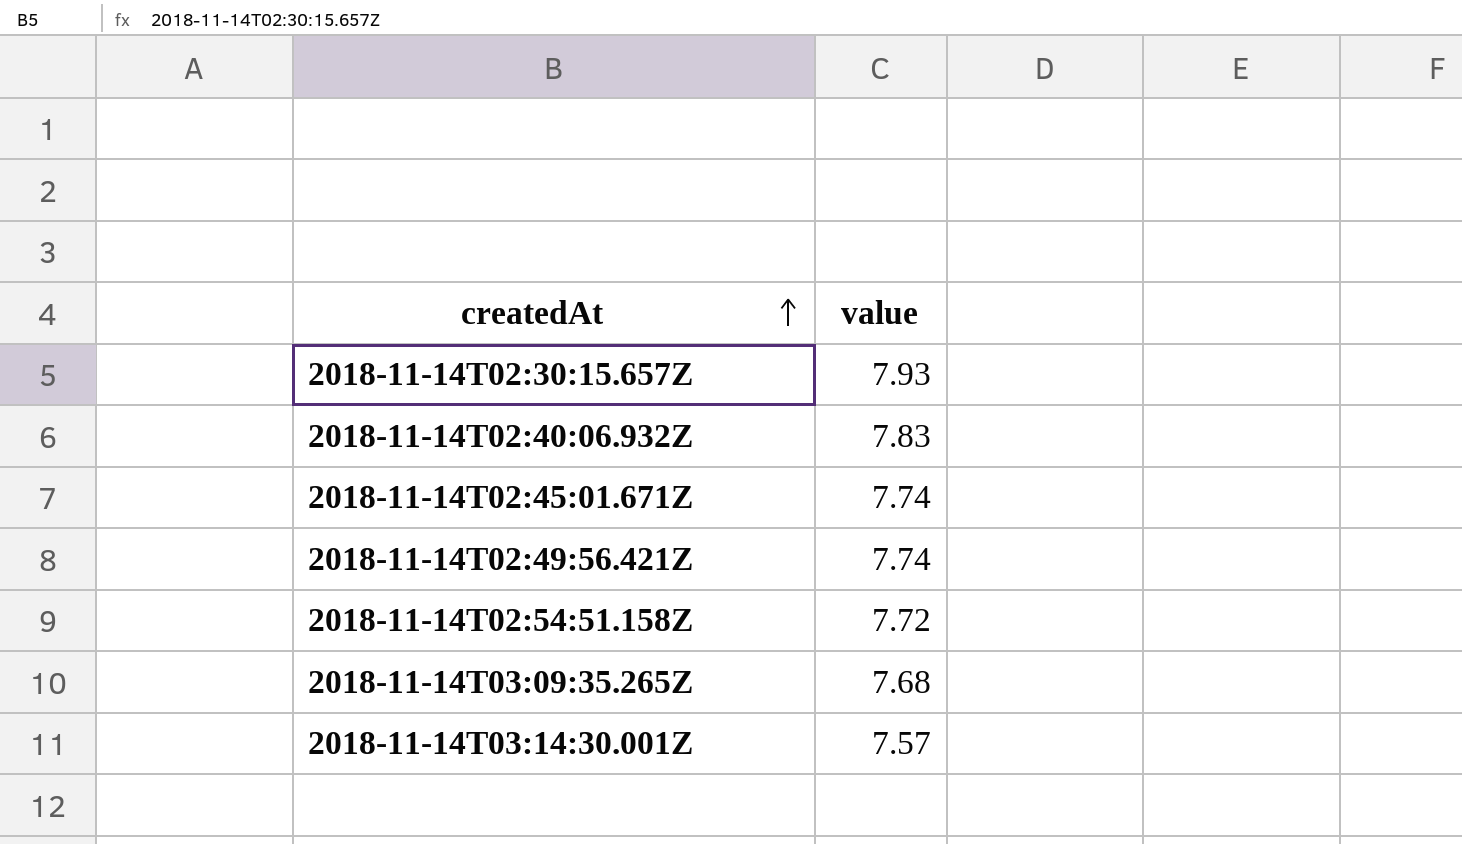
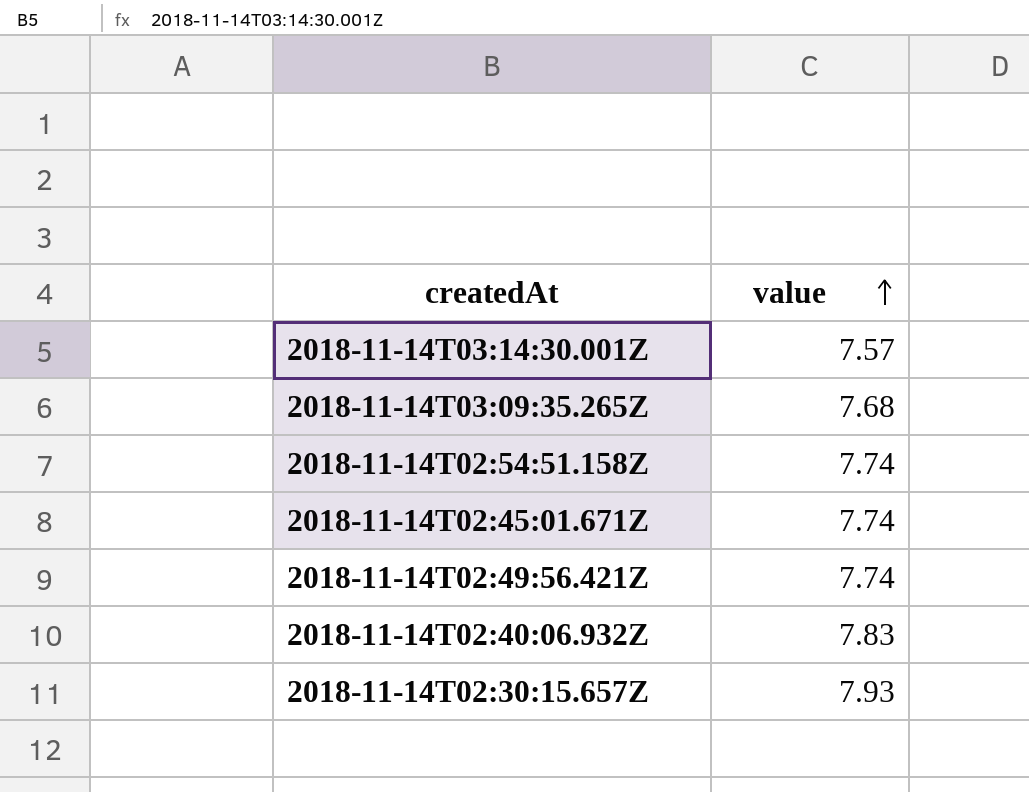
row order: createdAt ascending -> value ascending
2018-11-14T02:54:51.158Z | value: 7.72 -> 7.74

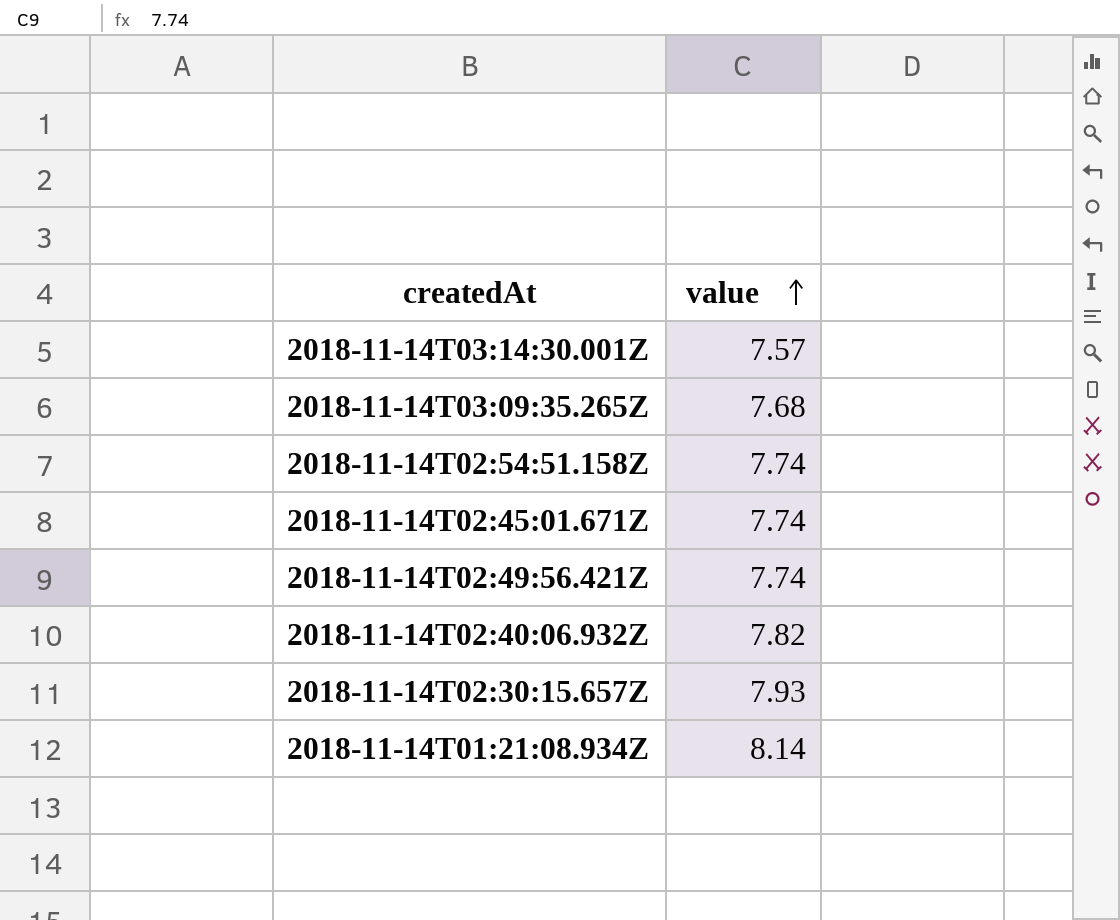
2018-11-14T02:40:06.932Z | value: 7.83 -> 7.82
row 2018-11-14T01:21:08.934Z: none -> 8.14

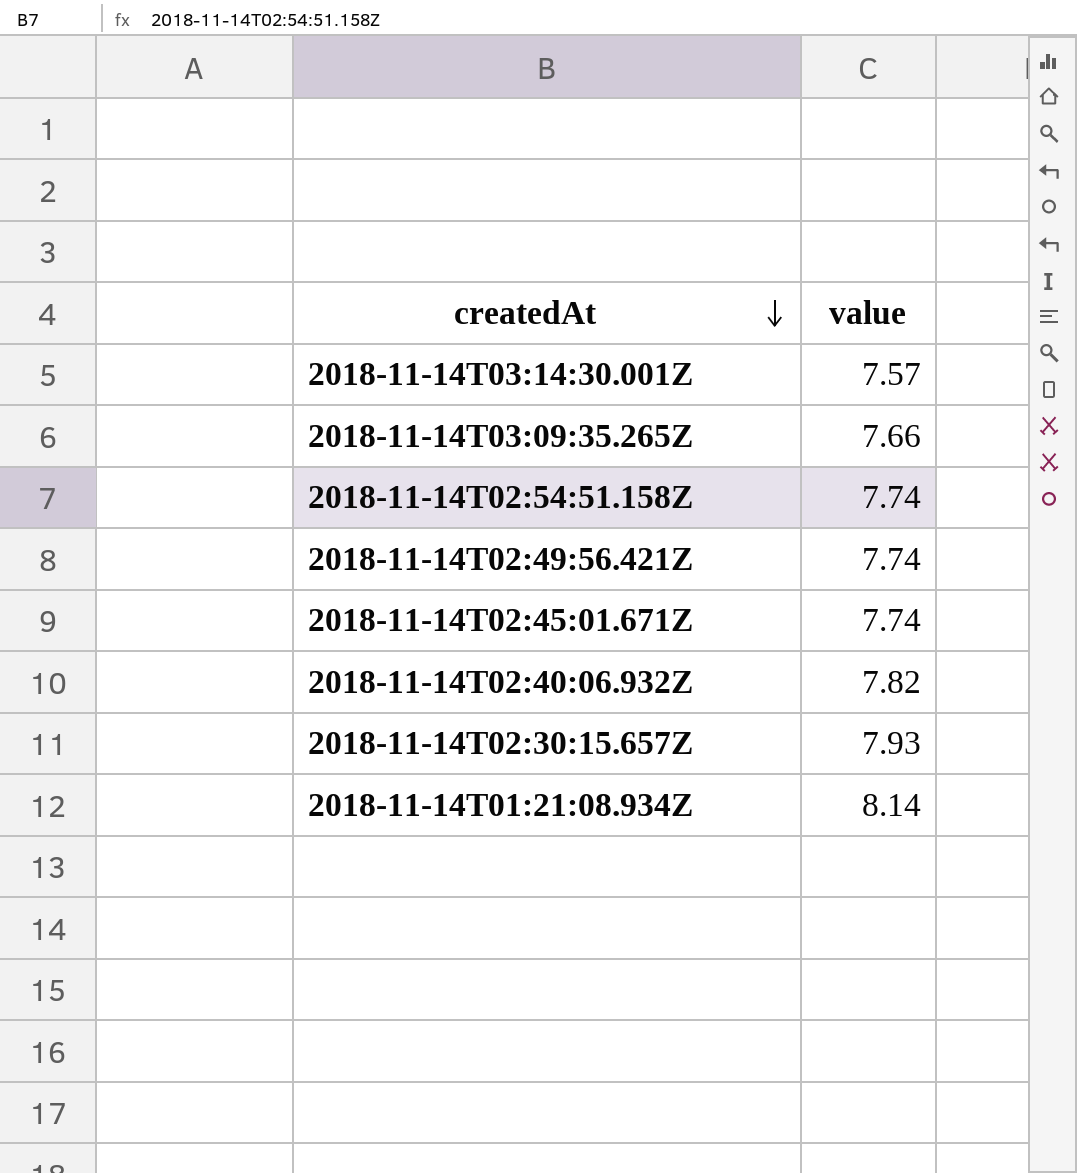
row order: value ascending -> createdAt descending
2018-11-14T03:09:35.265Z | value: 7.68 -> 7.66

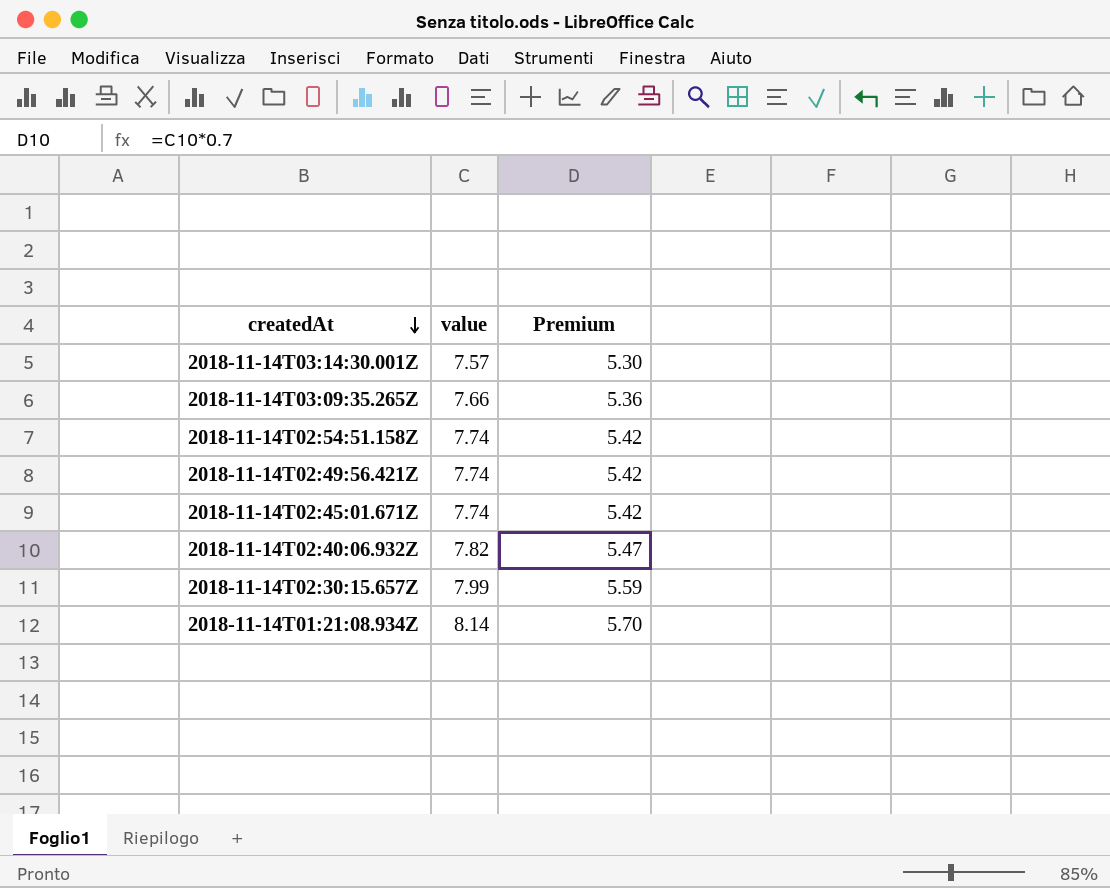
column Premium | formula: none -> [value] * 0.7
2018-11-14T02:30:15.657Z | value: 7.93 -> 7.99

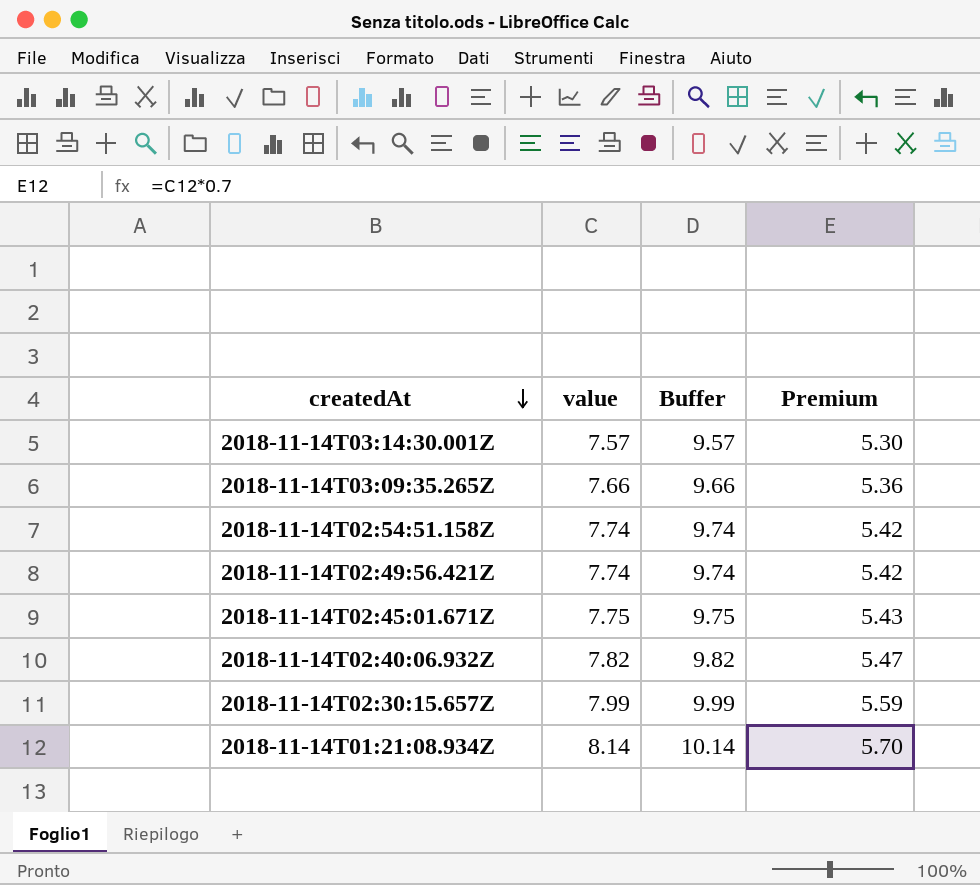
column Buffer | formula: none -> [value] + 2
2018-11-14T02:45:01.671Z | value: 7.74 -> 7.75
2018-11-14T02:45:01.671Z | Premium: 5.42 -> 5.43

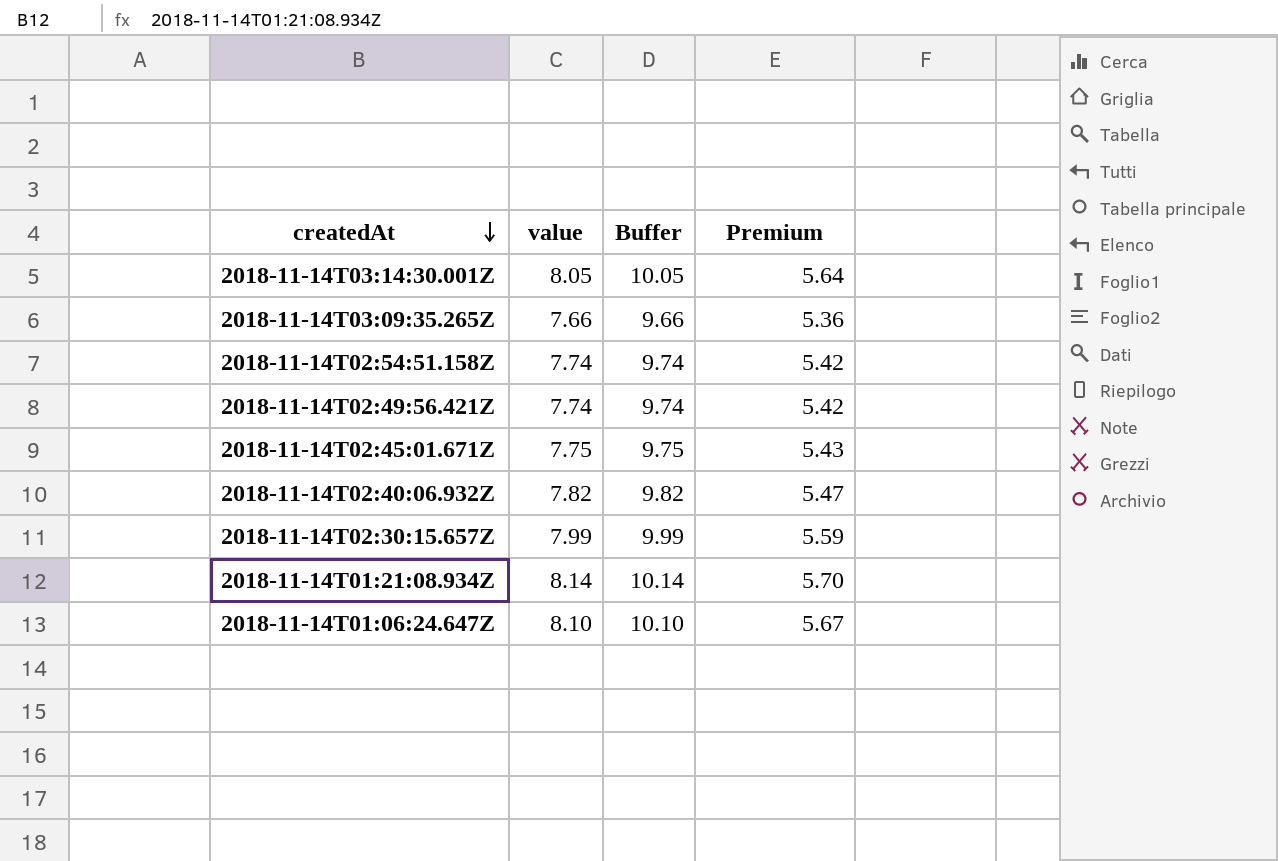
2018-11-14T03:14:30.001Z | value: 7.57 -> 8.05
2018-11-14T03:14:30.001Z | Buffer: 9.57 -> 10.05
2018-11-14T03:14:30.001Z | Premium: 5.30 -> 5.64
row 2018-11-14T01:06:24.647Z: none -> 8.10 | 10.10 | 5.67

